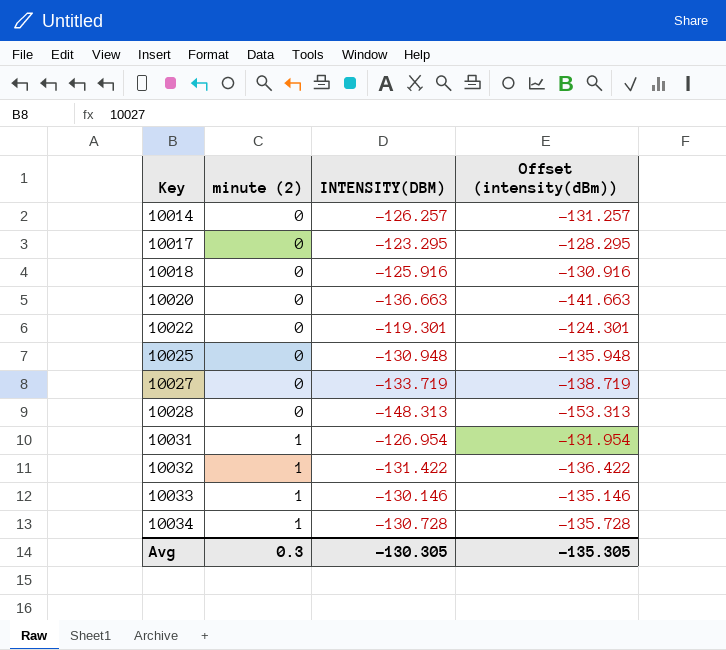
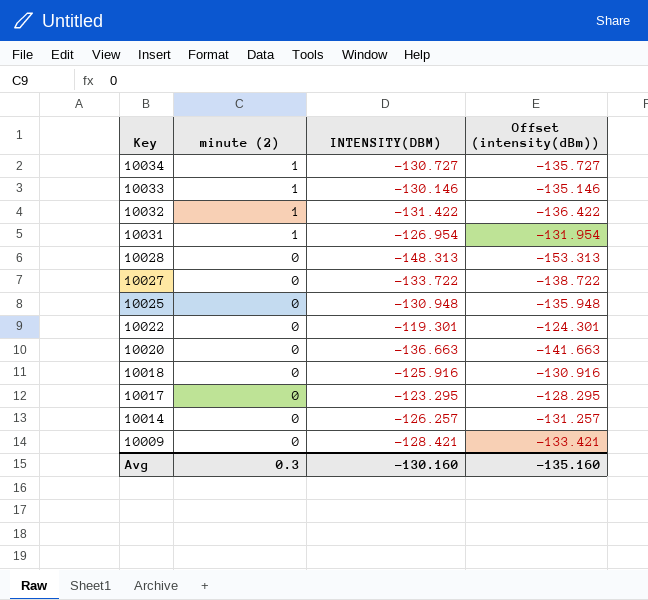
row order: Key ascending -> Key descending
10034 | INTENSITY(DBM): -130.728 -> -130.727
10034 | Offset (intensity(dBm)): -135.728 -> -135.727
10027 | INTENSITY(DBM): -133.719 -> -133.722
10027 | Offset (intensity(dBm)): -138.719 -> -138.722
row 10009: none -> 0 | -128.421 | -133.421
Avg | INTENSITY(DBM): -130.305 -> -130.160
Avg | Offset (intensity(dBm)): -135.305 -> -135.160

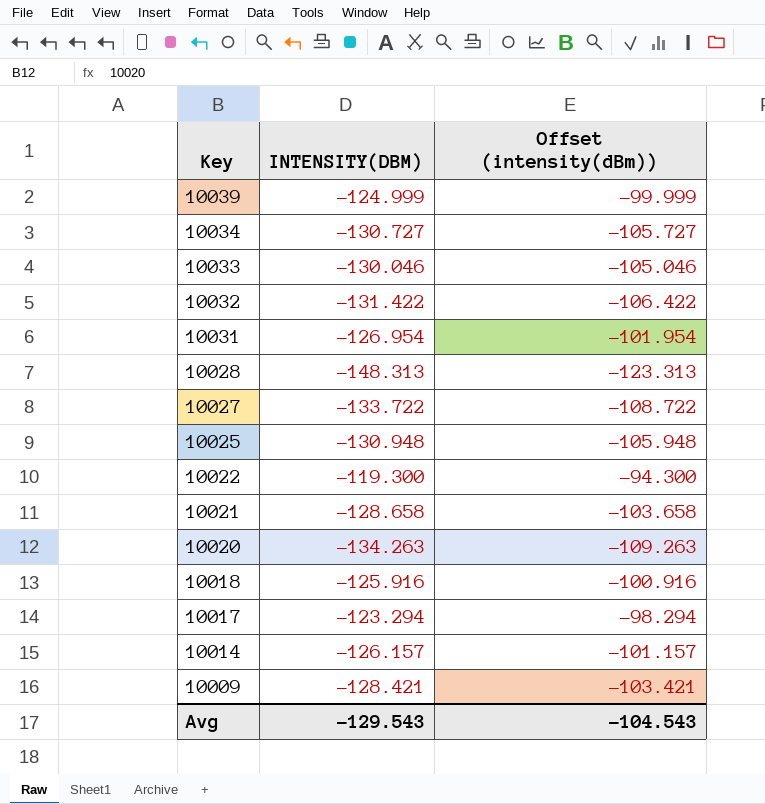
column minute (2) | position: 2 -> none
column Offset (intensity(dBm)) | formula: [INTENSITY(DBM)] - 5 -> [INTENSITY(DBM)] + 25
row 10039: none -> -124.999 | -99.999
10033 | INTENSITY(DBM): -130.146 -> -130.046
10022 | INTENSITY(DBM): -119.301 -> -119.300
row 10021: none -> -128.658 | -103.658
10020 | INTENSITY(DBM): -136.663 -> -134.263
10017 | INTENSITY(DBM): -123.295 -> -123.294
10014 | INTENSITY(DBM): -126.257 -> -126.157
Avg | INTENSITY(DBM): -130.160 -> -129.543
Avg | Offset (intensity(dBm)): -135.160 -> -104.543

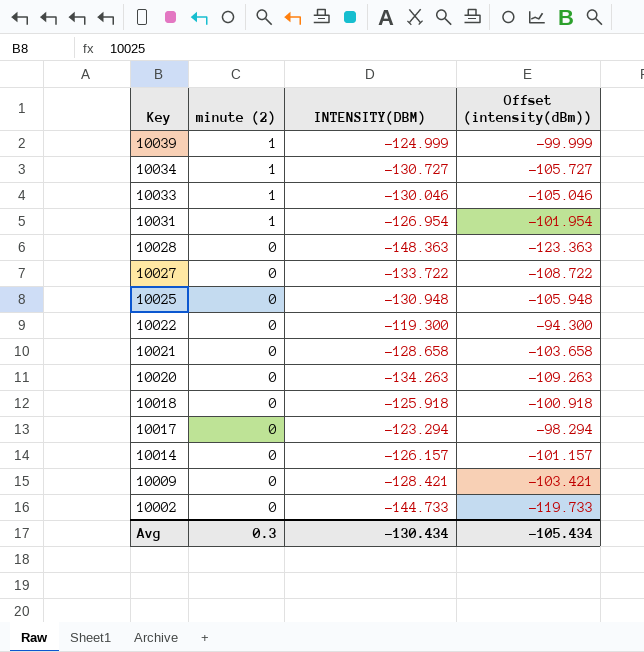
column minute (2) | position: none -> 2
row 10032: -131.422 | -106.422 -> none
10028 | INTENSITY(DBM): -148.313 -> -148.363
10028 | Offset (intensity(dBm)): -123.313 -> -123.363
10018 | INTENSITY(DBM): -125.916 -> -125.918
10018 | Offset (intensity(dBm)): -100.916 -> -100.918
row 10002: none -> 0 | -144.733 | -119.733
Avg | INTENSITY(DBM): -129.543 -> -130.434
Avg | Offset (intensity(dBm)): -104.543 -> -105.434

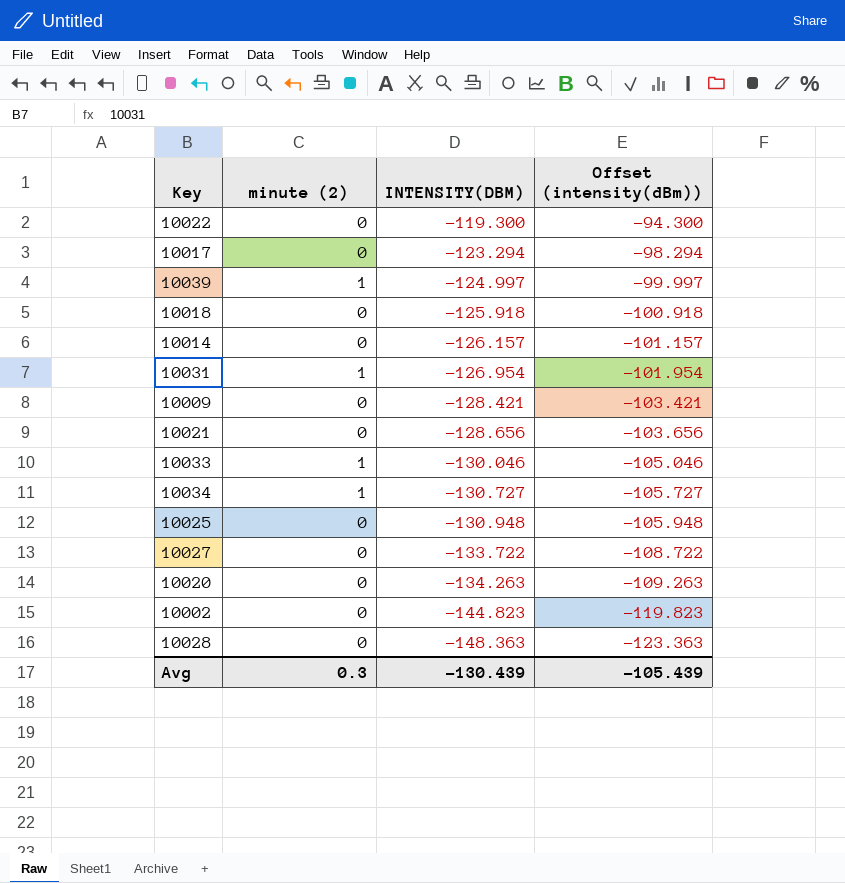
row order: Key descending -> INTENSITY(DBM) descending
10039 | INTENSITY(DBM): -124.999 -> -124.997
10039 | Offset (intensity(dBm)): -99.999 -> -99.997
10021 | INTENSITY(DBM): -128.658 -> -128.656
10021 | Offset (intensity(dBm)): -103.658 -> -103.656
10002 | INTENSITY(DBM): -144.733 -> -144.823
10002 | Offset (intensity(dBm)): -119.733 -> -119.823
Avg | INTENSITY(DBM): -130.434 -> -130.439
Avg | Offset (intensity(dBm)): -105.434 -> -105.439

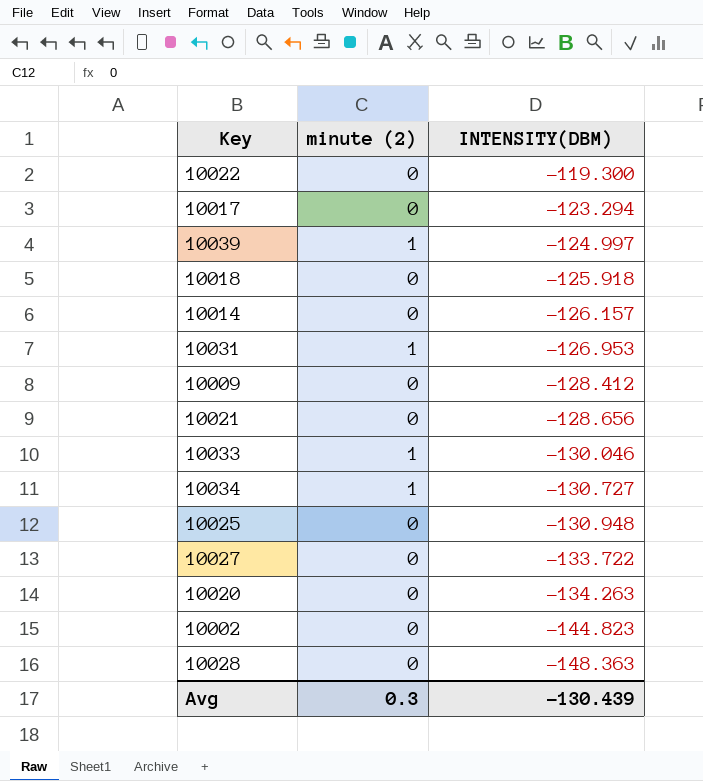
column Offset (intensity(dBm)) | formula: [INTENSITY(DBM)] + 25 -> none
10031 | INTENSITY(DBM): -126.954 -> -126.953
10009 | INTENSITY(DBM): -128.421 -> -128.412

